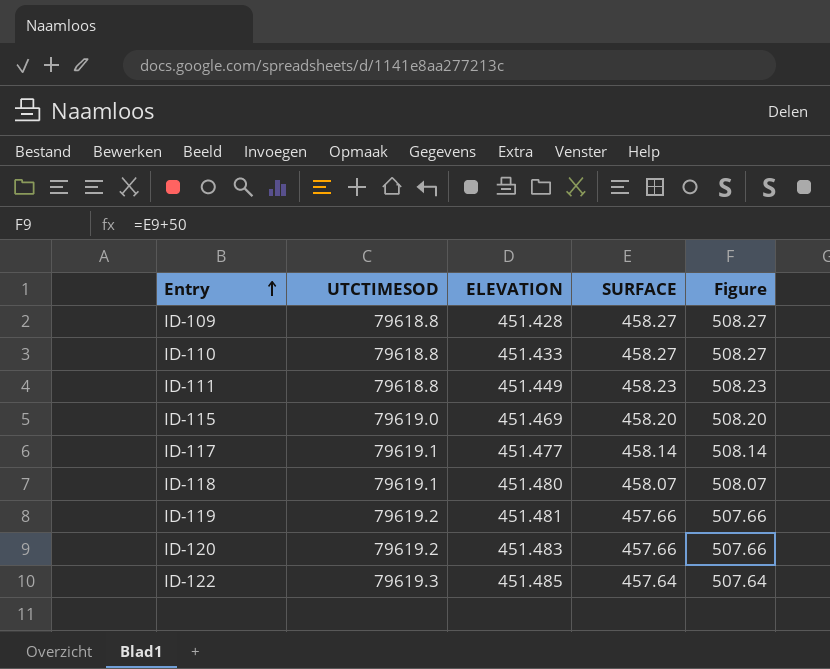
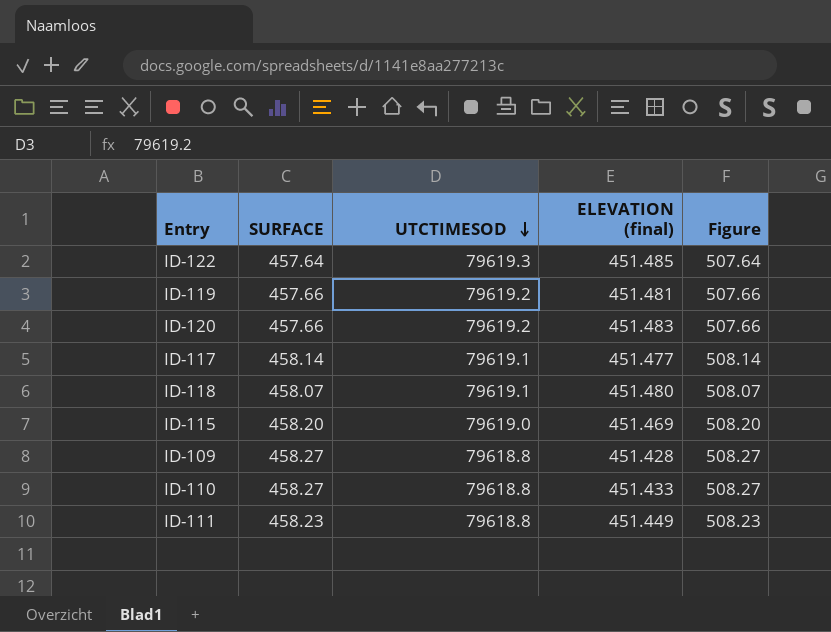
row order: Entry ascending -> UTCTIMESOD descending
column SURFACE | position: 4 -> 2
column name: ELEVATION -> ELEVATION (final)

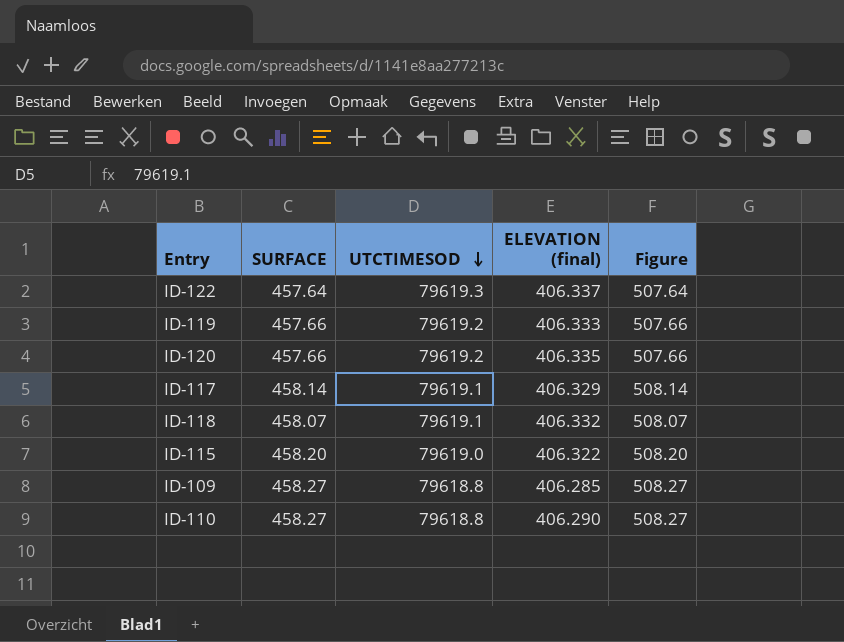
row ID-111: 458.23 | 79618.8 | 451.449 | 508.23 -> none
ID-122 | ELEVATION (final): 451.485 -> 406.337
ID-119 | ELEVATION (final): 451.481 -> 406.333
ID-120 | ELEVATION (final): 451.483 -> 406.335
ID-117 | ELEVATION (final): 451.477 -> 406.329
ID-118 | ELEVATION (final): 451.480 -> 406.332
ID-115 | ELEVATION (final): 451.469 -> 406.322
ID-109 | ELEVATION (final): 451.428 -> 406.285
ID-110 | ELEVATION (final): 451.433 -> 406.290

